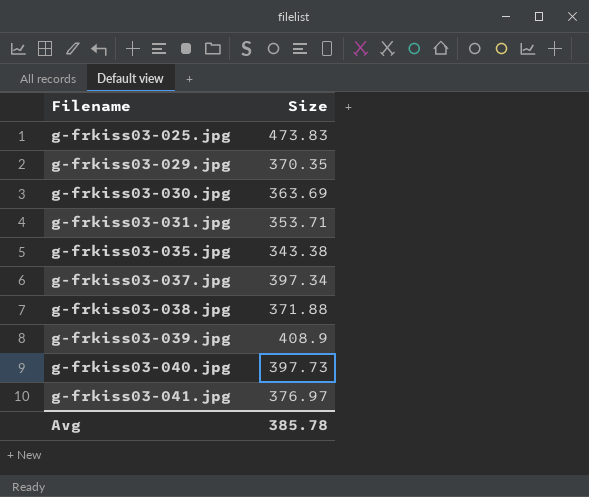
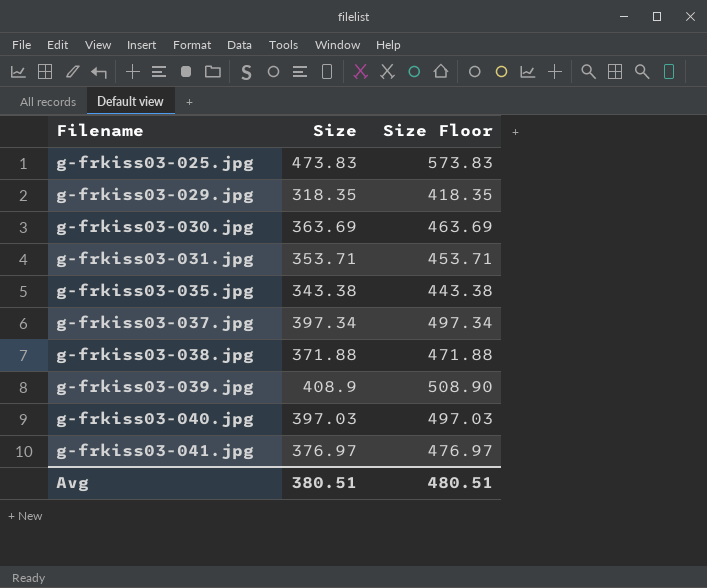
column Size Floor | formula: none -> [Size] + 100
g-frkiss03-029.jpg | Size: 370.35 -> 318.35
g-frkiss03-040.jpg | Size: 397.73 -> 397.03
Avg | Size: 385.78 -> 380.51

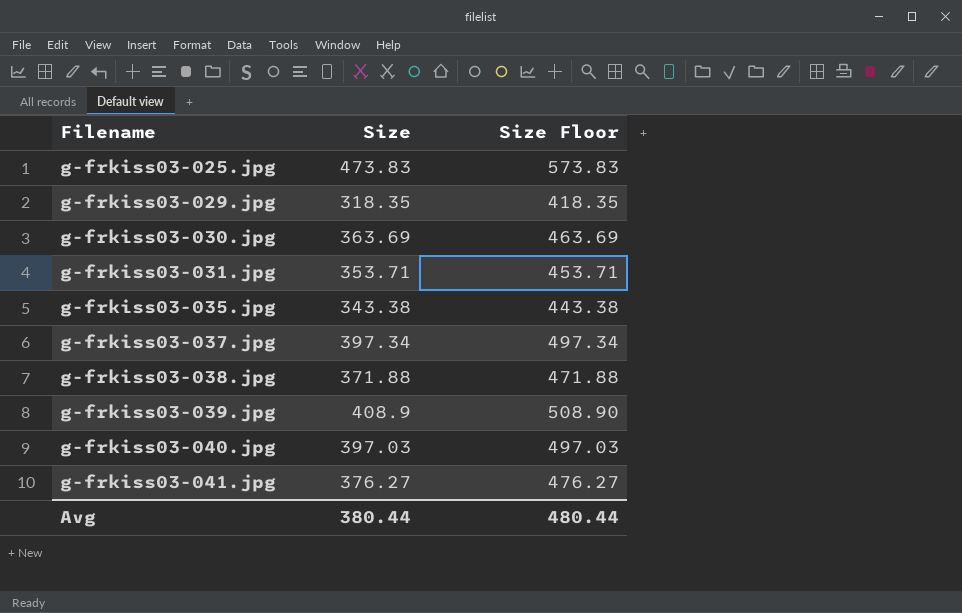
g-frkiss03-041.jpg | Size: 376.97 -> 376.27
g-frkiss03-041.jpg | Size Floor: 476.97 -> 476.27
Avg | Size: 380.51 -> 380.44
Avg | Size Floor: 480.51 -> 480.44

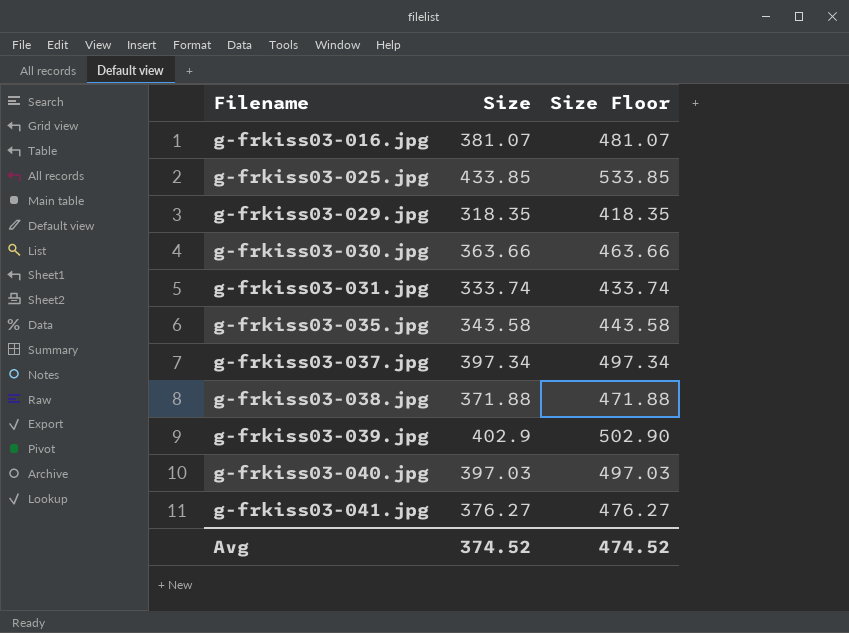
row g-frkiss03-016.jpg: none -> 381.07 | 481.07
g-frkiss03-025.jpg | Size: 473.83 -> 433.85
g-frkiss03-025.jpg | Size Floor: 573.83 -> 533.85
g-frkiss03-030.jpg | Size: 363.69 -> 363.66
g-frkiss03-030.jpg | Size Floor: 463.69 -> 463.66
g-frkiss03-031.jpg | Size: 353.71 -> 333.74
g-frkiss03-031.jpg | Size Floor: 453.71 -> 433.74
g-frkiss03-035.jpg | Size: 343.38 -> 343.58
g-frkiss03-035.jpg | Size Floor: 443.38 -> 443.58
g-frkiss03-039.jpg | Size: 408.9 -> 402.9
g-frkiss03-039.jpg | Size Floor: 508.90 -> 502.90
Avg | Size: 380.44 -> 374.52
Avg | Size Floor: 480.44 -> 474.52

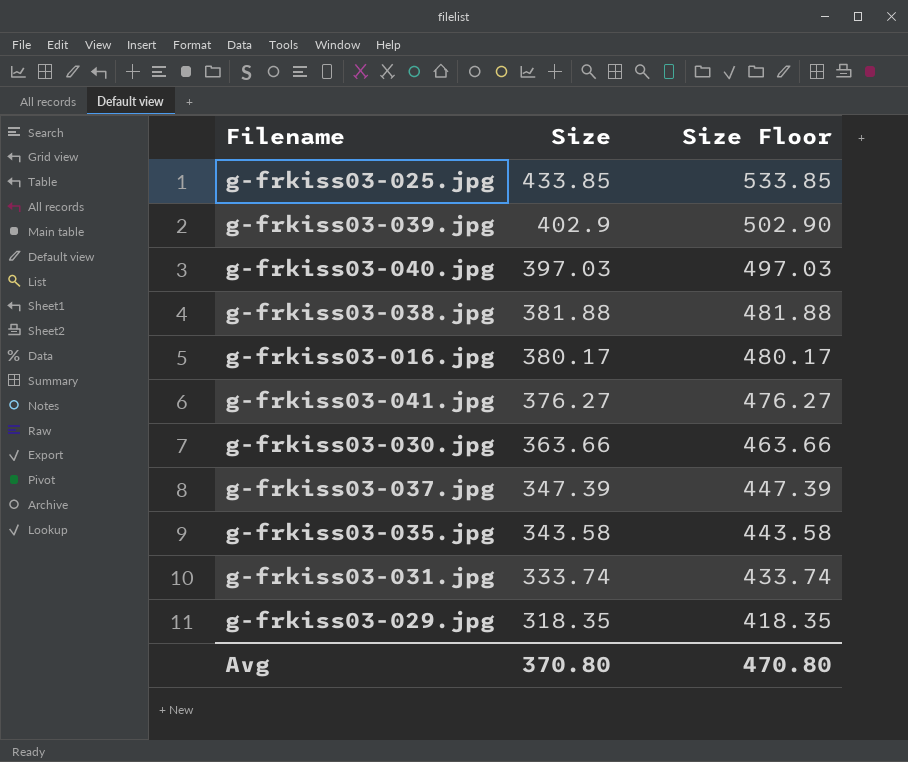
row order: Filename ascending -> Size descending
g-frkiss03-038.jpg | Size: 371.88 -> 381.88
g-frkiss03-038.jpg | Size Floor: 471.88 -> 481.88
g-frkiss03-016.jpg | Size: 381.07 -> 380.17
g-frkiss03-016.jpg | Size Floor: 481.07 -> 480.17
g-frkiss03-037.jpg | Size: 397.34 -> 347.39
g-frkiss03-037.jpg | Size Floor: 497.34 -> 447.39
Avg | Size: 374.52 -> 370.80
Avg | Size Floor: 474.52 -> 470.80

